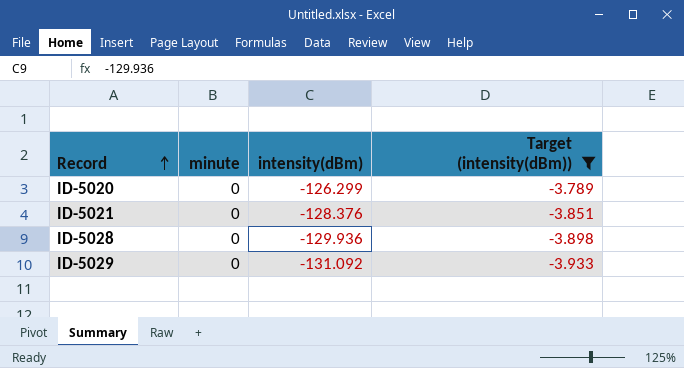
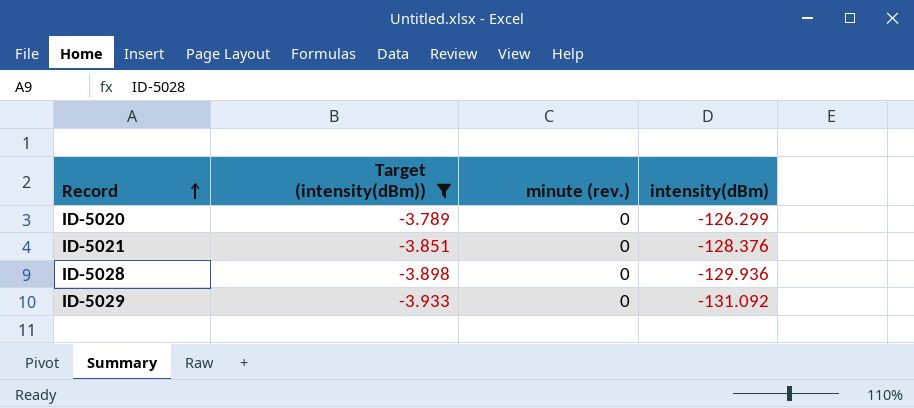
column Target (intensity(dBm)) | position: 4 -> 2
column name: minute -> minute (rev.)

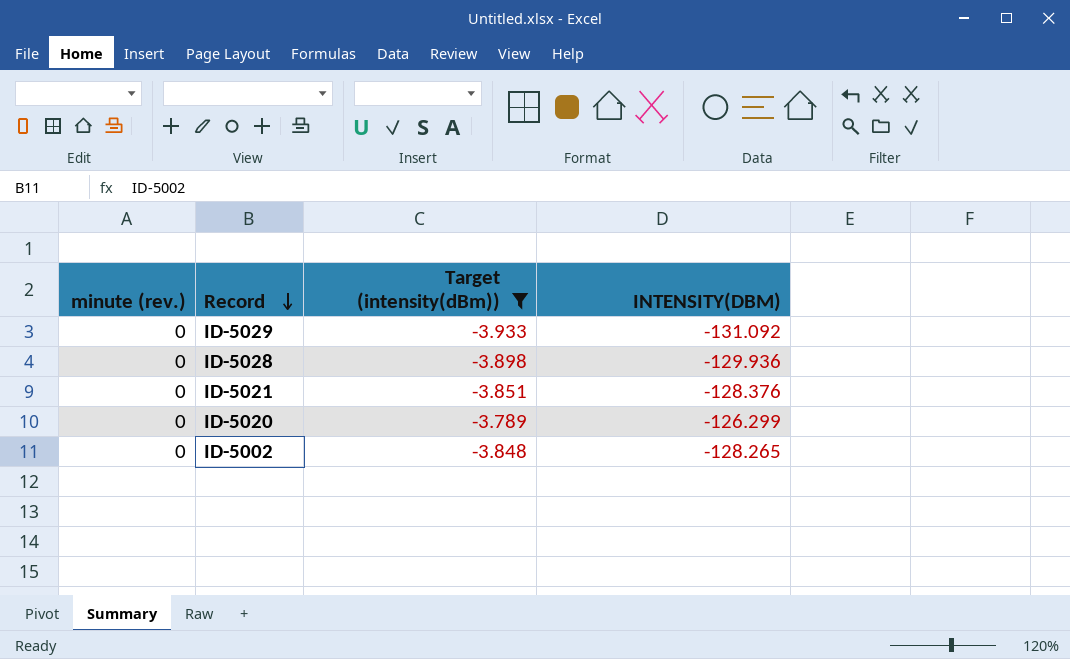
row order: Record ascending -> Record descending
column minute (rev.) | position: 3 -> 1
column name: intensity(dBm) -> INTENSITY(DBM)
row ID-5002: none -> 0 | -3.848 | -128.265

